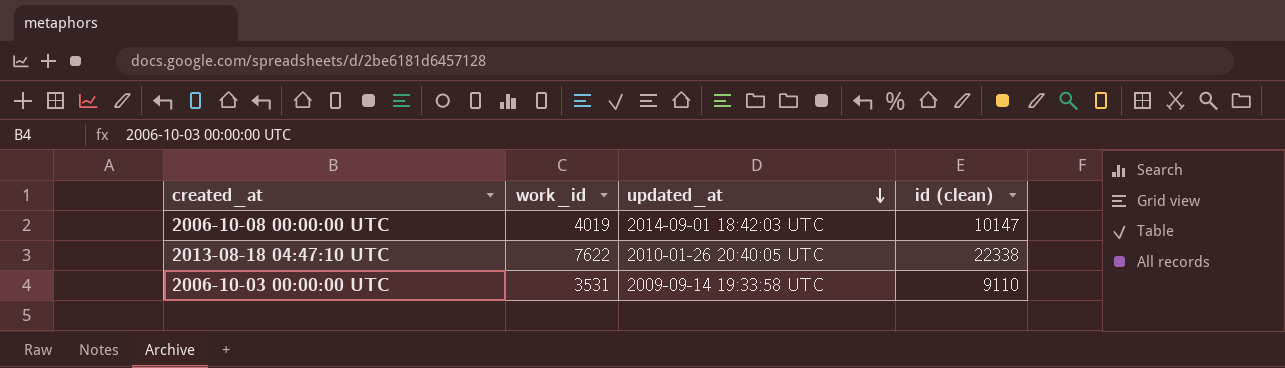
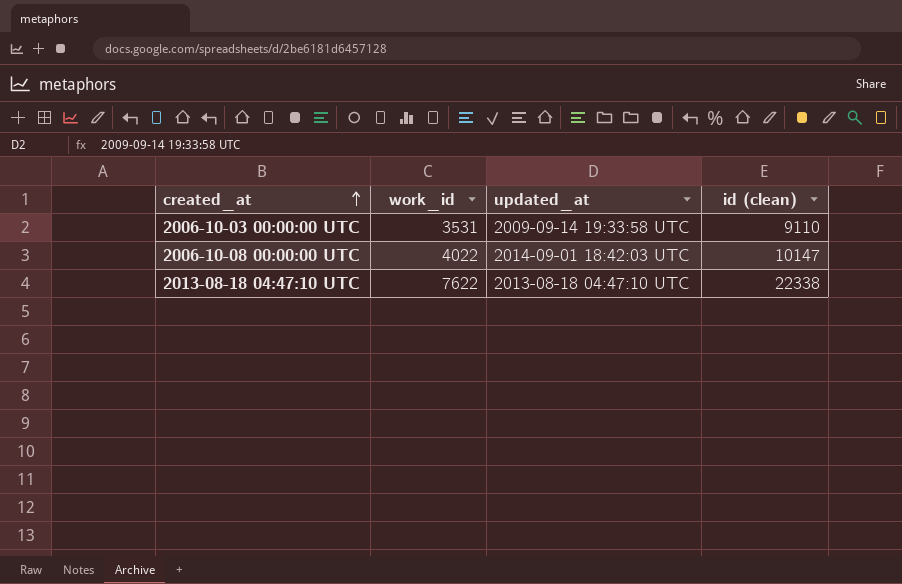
row order: updated_at descending -> created_at ascending
2006-10-08 00:00:00 UTC | work_id: 4019 -> 4022
2013-08-18 04:47:10 UTC | updated_at: 2010-01-26 20:40:05 UTC -> 2013-08-18 04:47:10 UTC

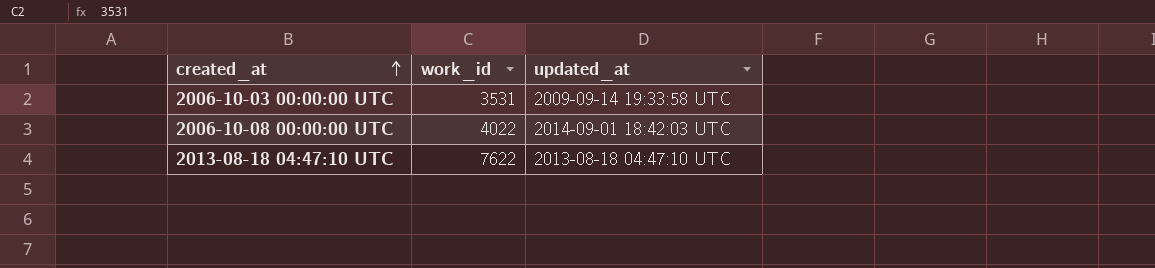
column id (clean) | position: 4 -> none

